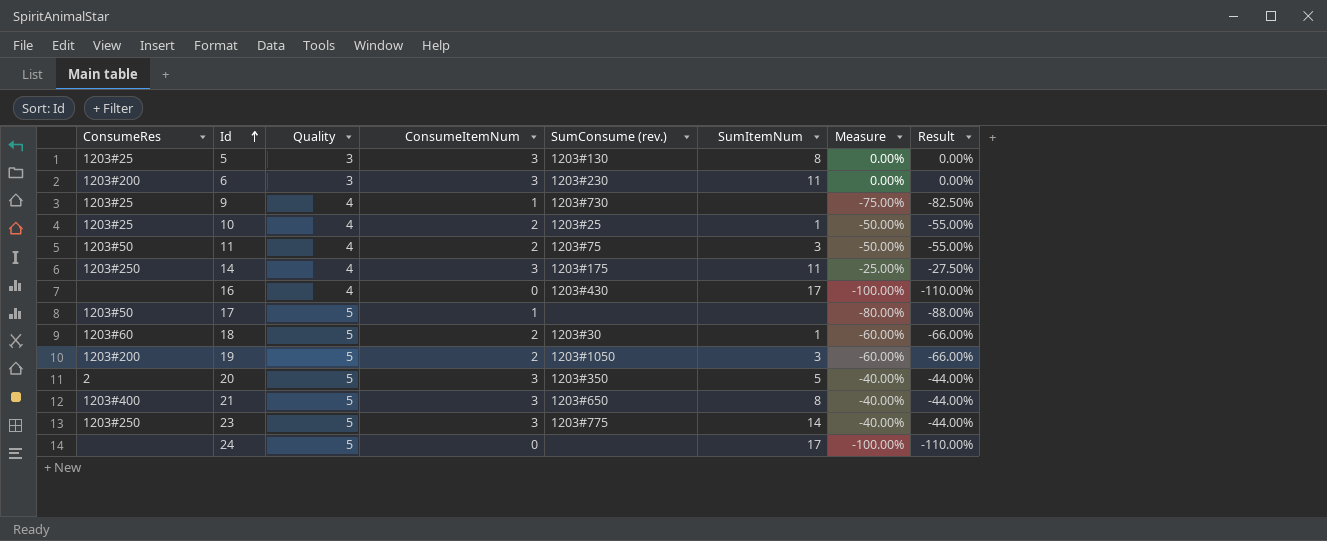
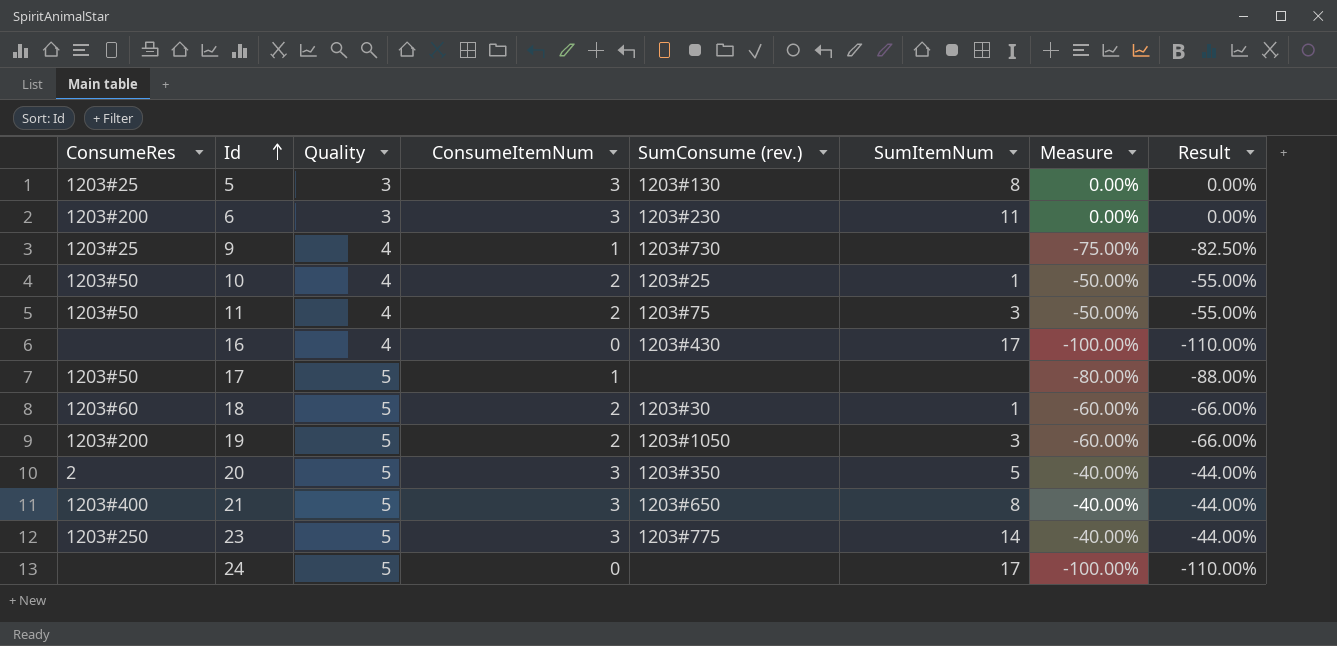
row 14: 1203#250 | 4 | 3 | 1203#175 | 11 | -25.00% | -27.50% -> none
10 | ConsumeRes: 1203#25 -> 1203#50

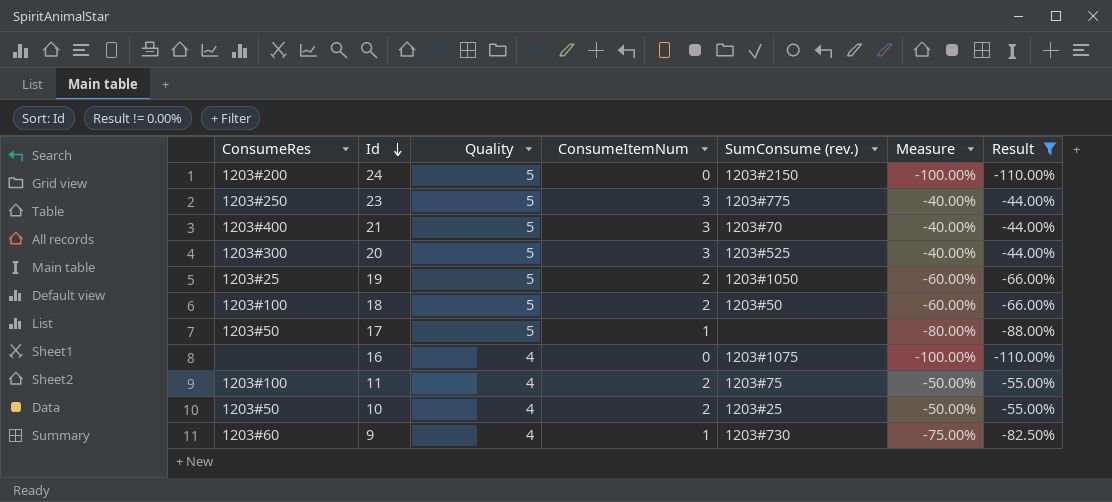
filter: none -> Result != 0.00%
row order: Id ascending -> Id descending
column SumItemNum | position: 6 -> none
24 | ConsumeRes: none -> 1203#200
24 | SumConsume (rev.): none -> 1203#2150
21 | SumConsume (rev.): 1203#650 -> 1203#70
20 | ConsumeRes: 2 -> 1203#300
20 | SumConsume (rev.): 1203#350 -> 1203#525
19 | ConsumeRes: 1203#200 -> 1203#25
18 | ConsumeRes: 1203#60 -> 1203#100
18 | SumConsume (rev.): 1203#30 -> 1203#50
16 | SumConsume (rev.): 1203#430 -> 1203#1075
11 | ConsumeRes: 1203#50 -> 1203#100
9 | ConsumeRes: 1203#25 -> 1203#60

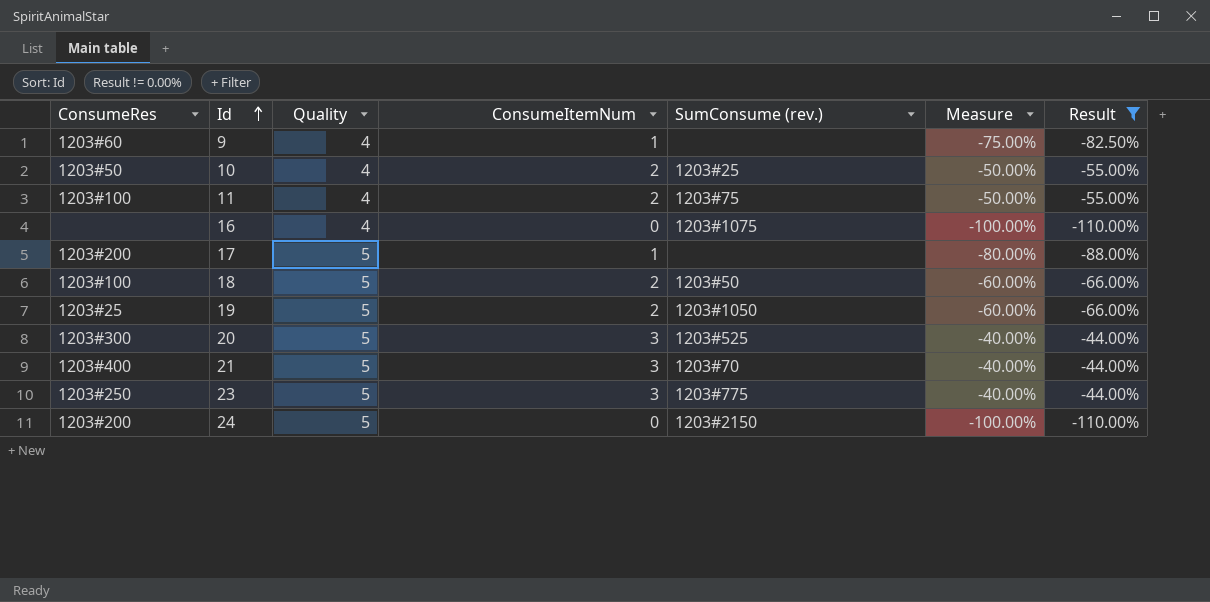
row order: Id descending -> Id ascending
9 | SumConsume (rev.): 1203#730 -> none
17 | ConsumeRes: 1203#50 -> 1203#200

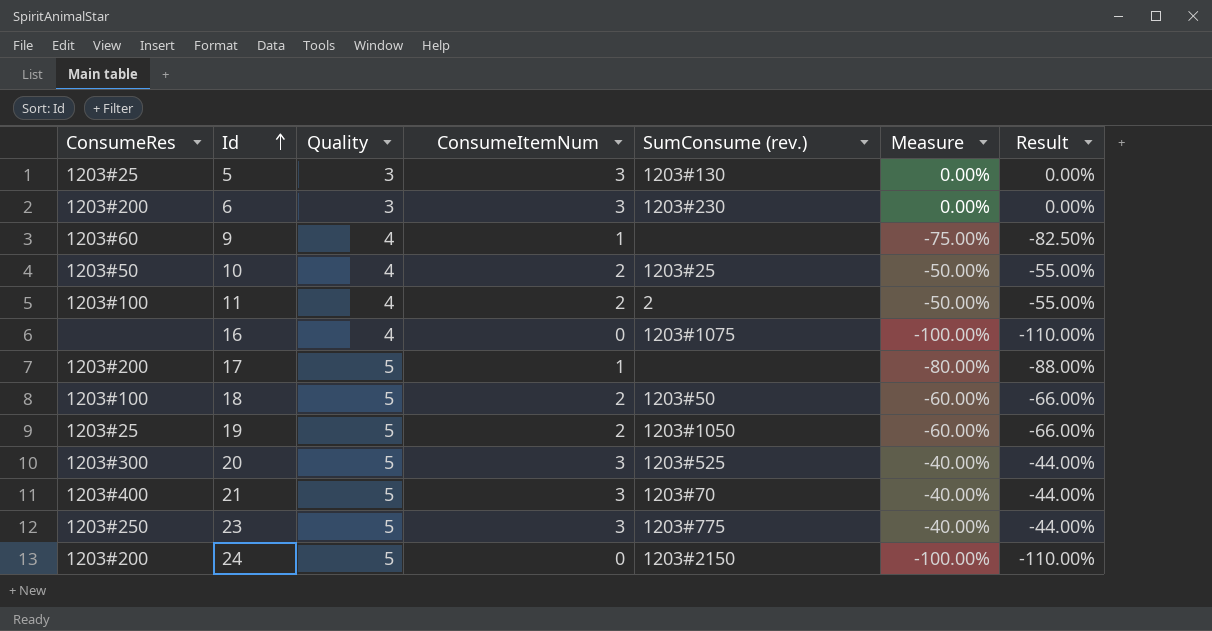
filter: Result != 0.00% -> none
11 | SumConsume (rev.): 1203#75 -> 2

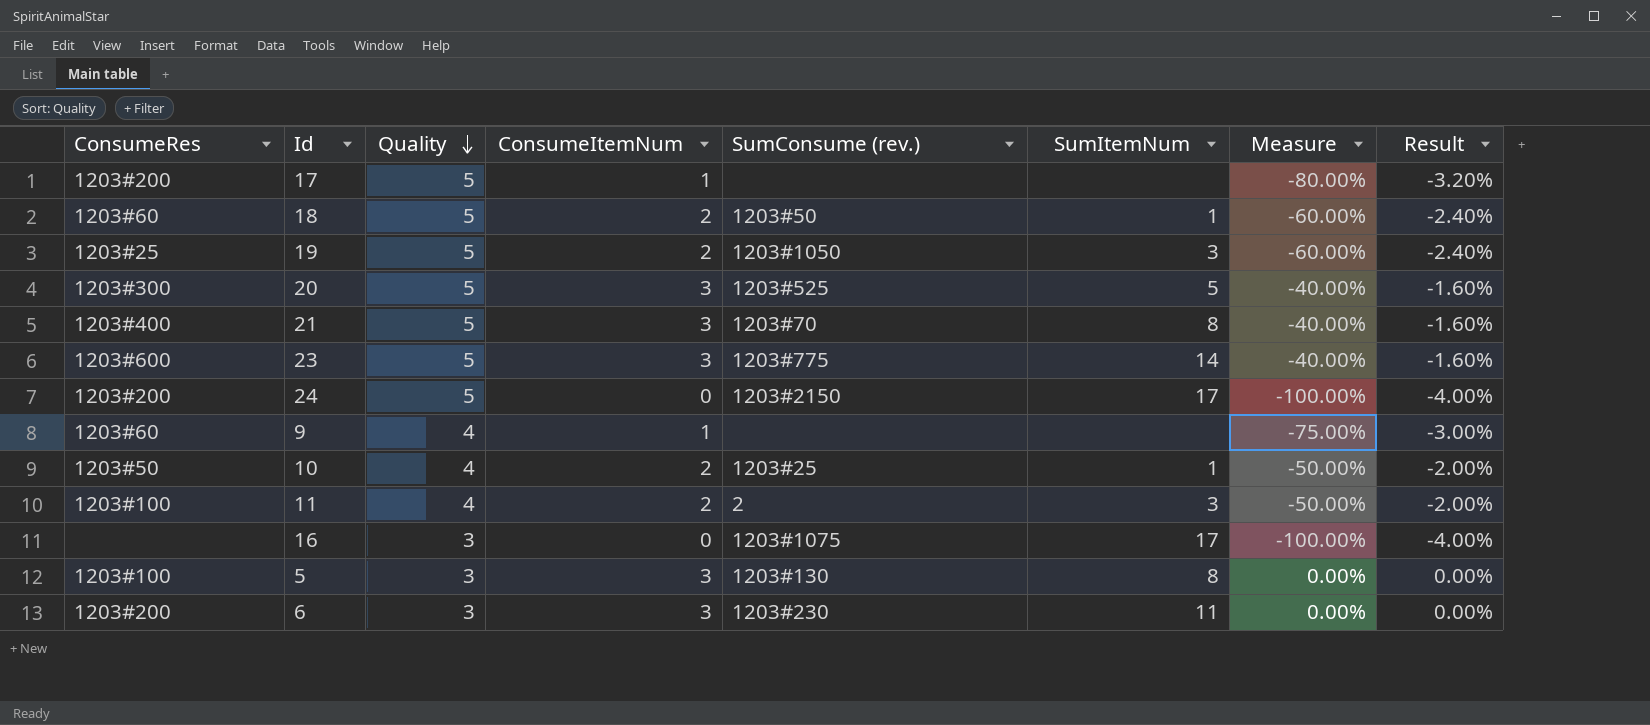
row order: Id ascending -> Quality descending
column SumItemNum | position: none -> 6
column Result | formula: [Measure] * 1.1 -> [Measure] * 0.04
18 | ConsumeRes: 1203#100 -> 1203#60
23 | ConsumeRes: 1203#250 -> 1203#600
16 | Quality: 4 -> 3
5 | ConsumeRes: 1203#25 -> 1203#100

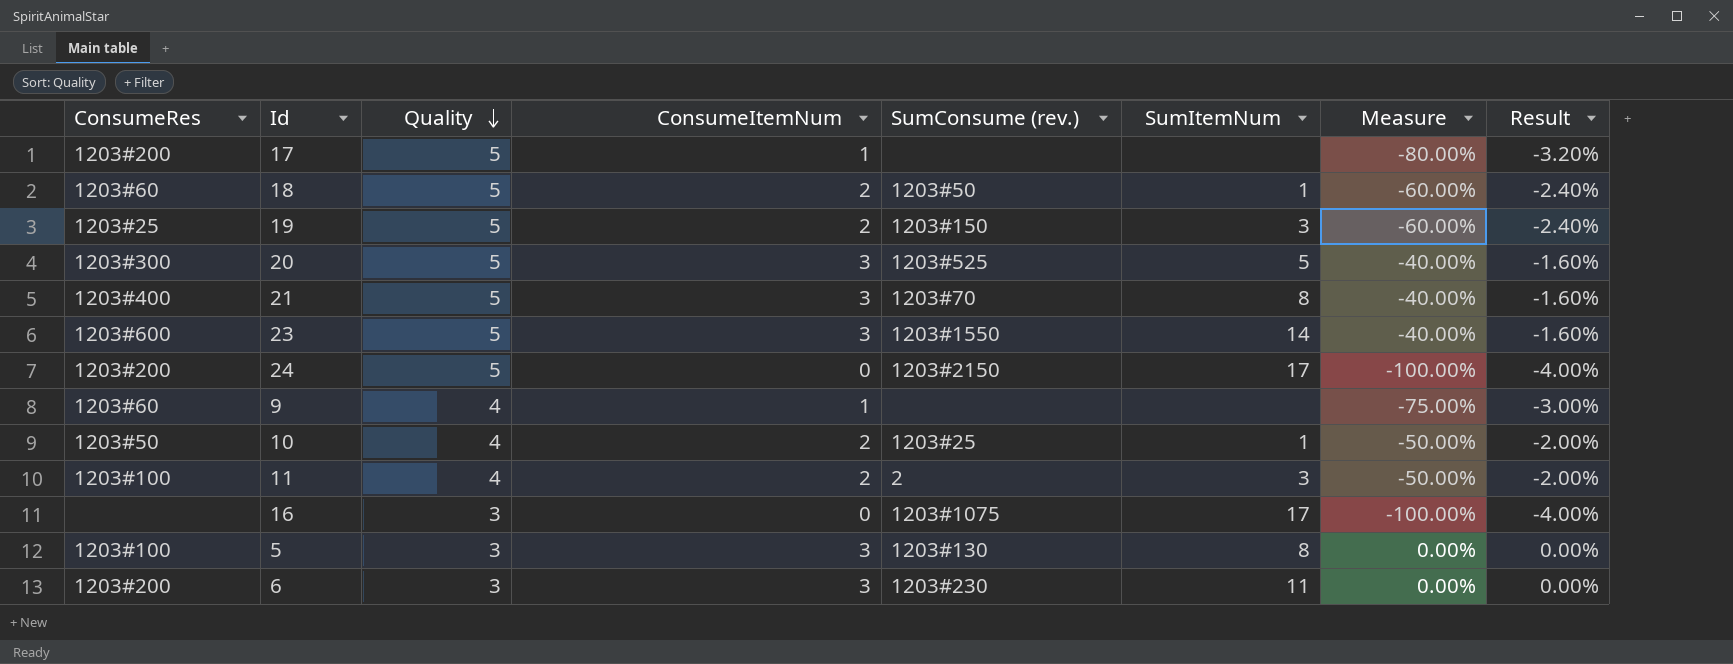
19 | SumConsume (rev.): 1203#1050 -> 1203#150
23 | SumConsume (rev.): 1203#775 -> 1203#1550

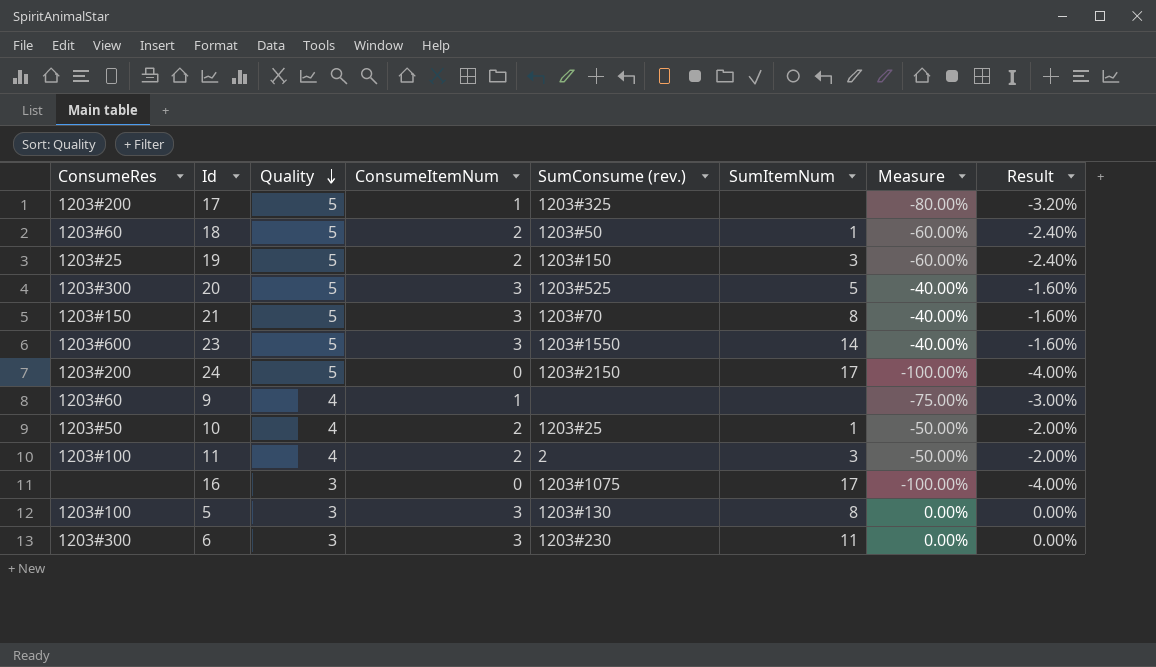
17 | SumConsume (rev.): none -> 1203#325
21 | ConsumeRes: 1203#400 -> 1203#150
6 | ConsumeRes: 1203#200 -> 1203#300

